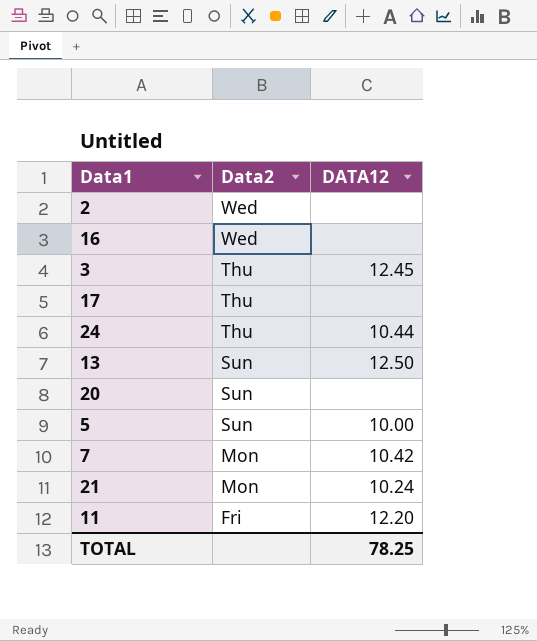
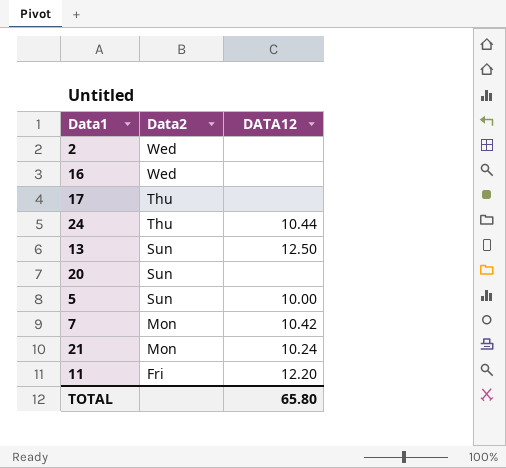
row 3: Thu | 12.45 -> none
TOTAL | DATA12: 78.25 -> 65.80

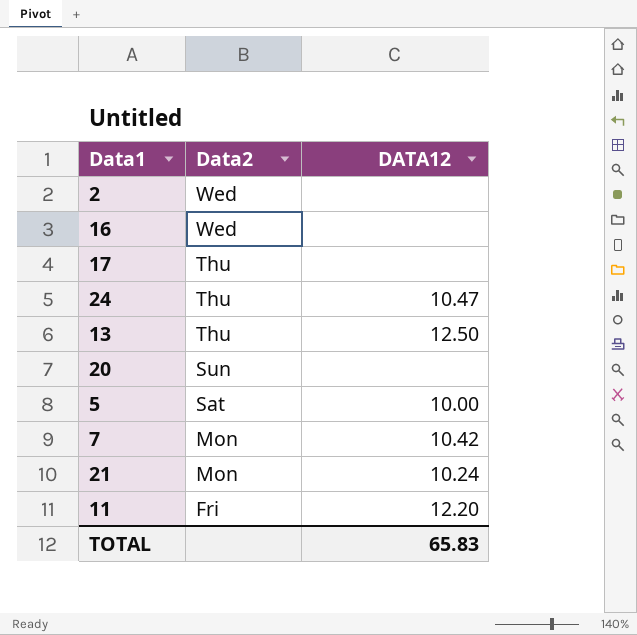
24 | DATA12: 10.44 -> 10.47
13 | Data2: Sun -> Thu
5 | Data2: Sun -> Sat
TOTAL | DATA12: 65.80 -> 65.83

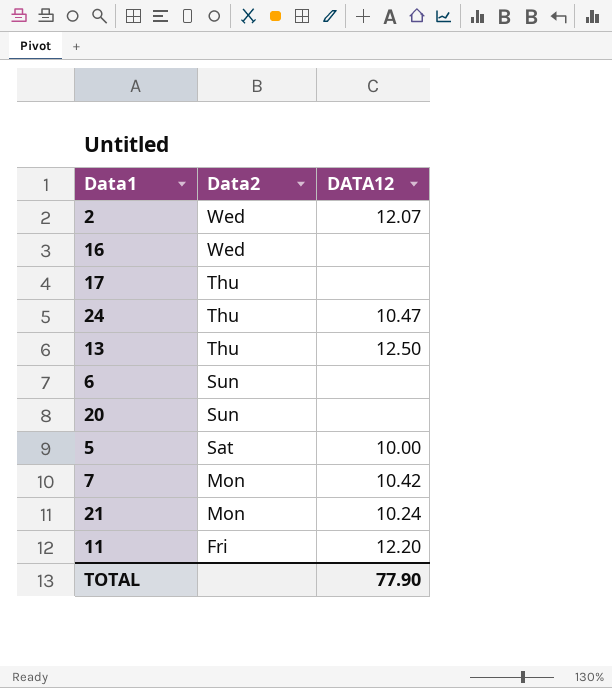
2 | DATA12: none -> 12.07
row 6: none -> Sun | none
TOTAL | DATA12: 65.83 -> 77.90

